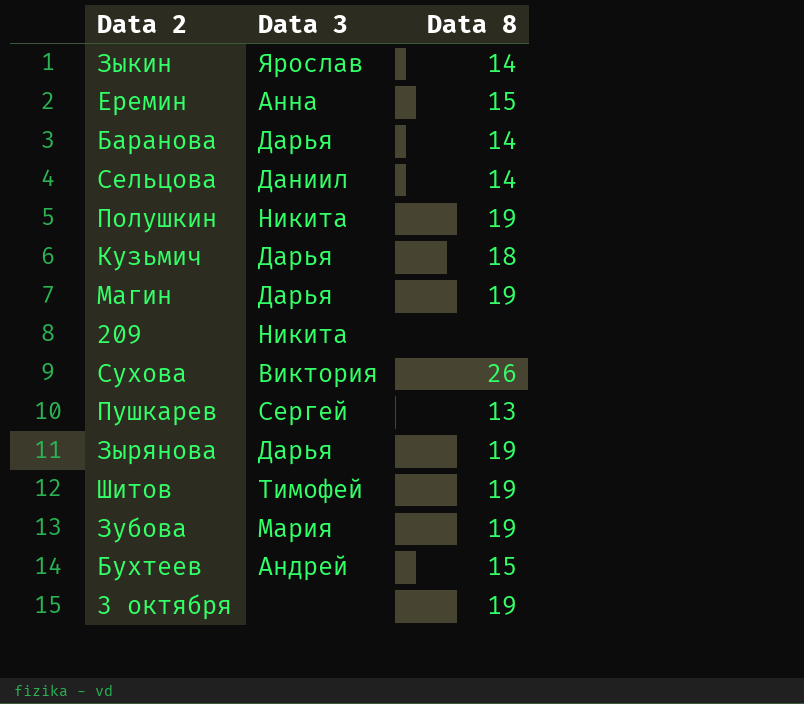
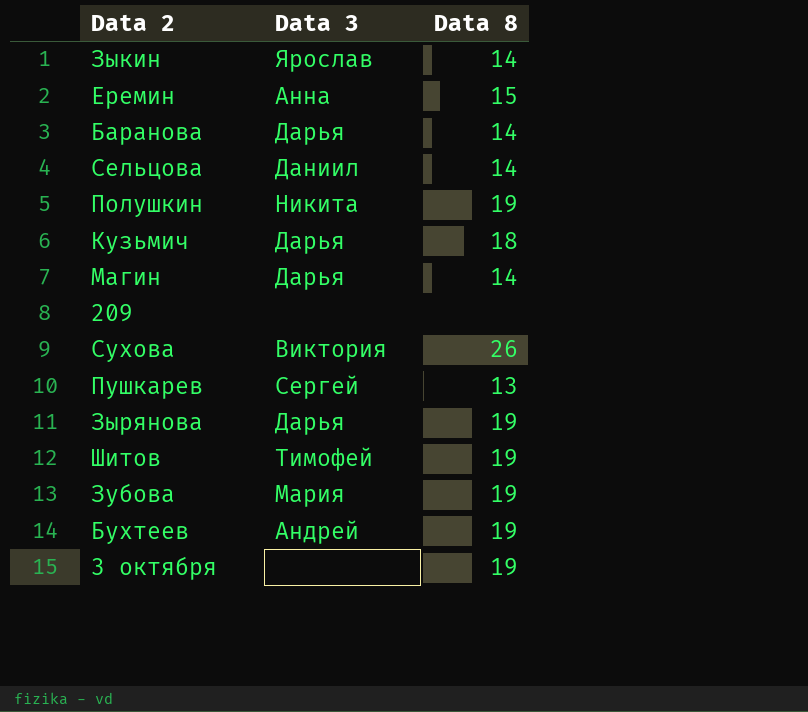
Магин | Data 8: 19 -> 14
209 | Data 3: Никита -> none
Бухтеев | Data 8: 15 -> 19

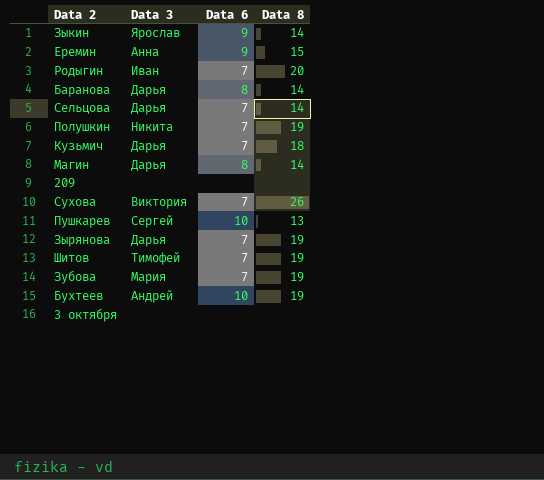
column Data 6 | position: none -> 3
row Родыгин: none -> Иван | 7 | 20
Сельцова | Data 3: Даниил -> Дарья
3 октября | Data 8: 19 -> none

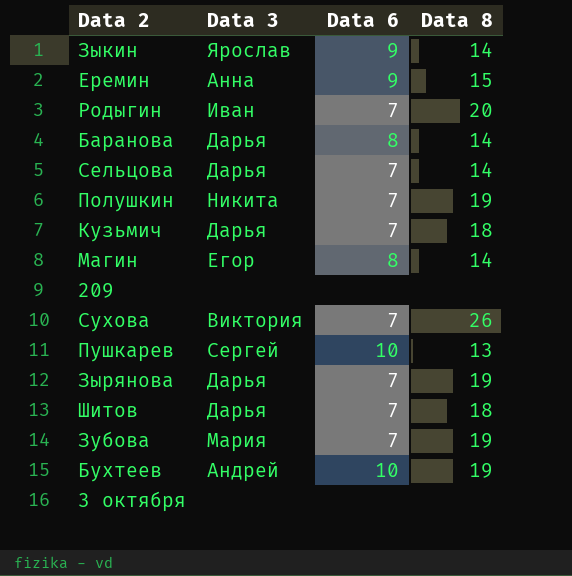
Магин | Data 3: Дарья -> Егор
Шитов | Data 3: Тимофей -> Дарья
Шитов | Data 8: 19 -> 18

